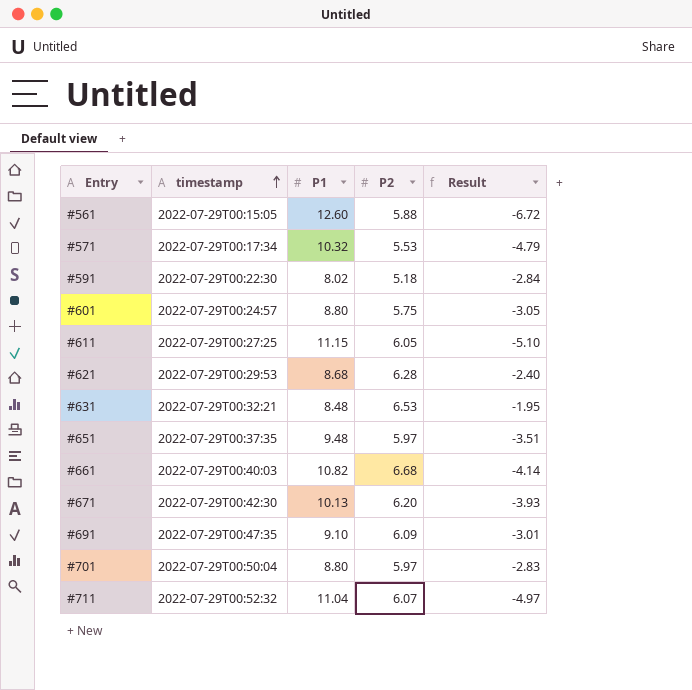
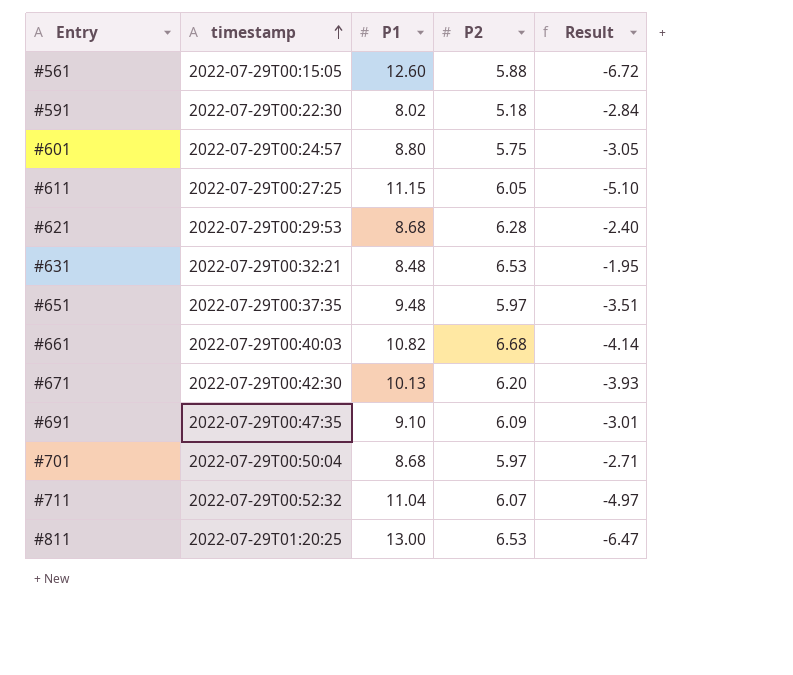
row #571: 2022-07-29T00:17:34 | 10.32 | 5.53 | -4.79 -> none
#701 | P1: 8.80 -> 8.68
#701 | Result: -2.83 -> -2.71
row #811: none -> 2022-07-29T01:20:25 | 13.00 | 6.53 | -6.47

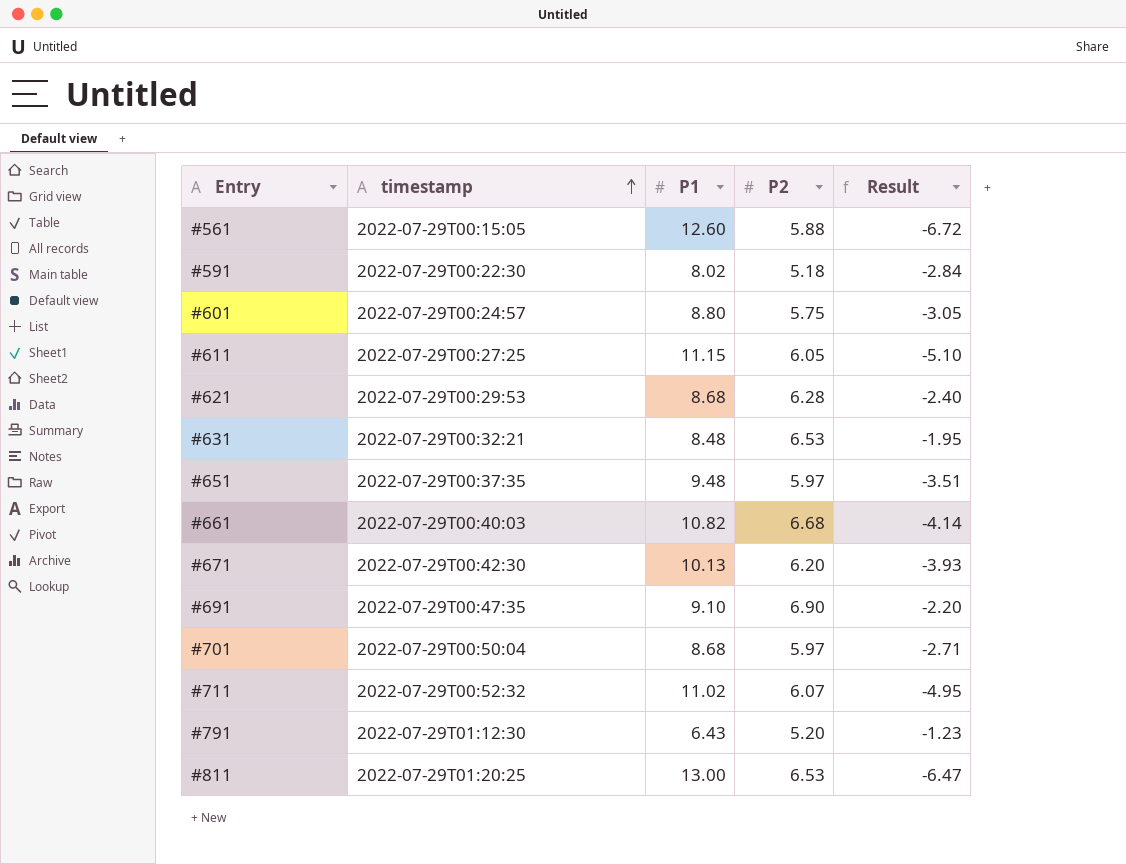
#691 | P2: 6.09 -> 6.90
#691 | Result: -3.01 -> -2.20
#711 | P1: 11.04 -> 11.02
#711 | Result: -4.97 -> -4.95
row #791: none -> 2022-07-29T01:12:30 | 6.43 | 5.20 | -1.23

